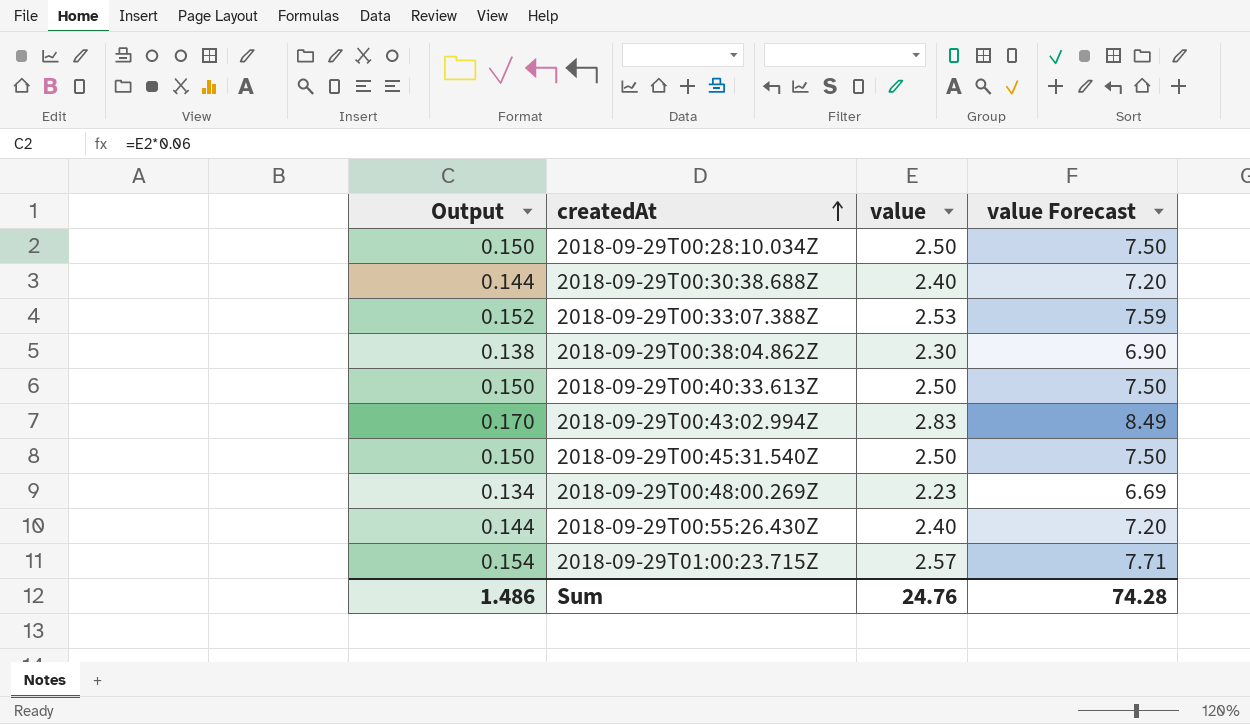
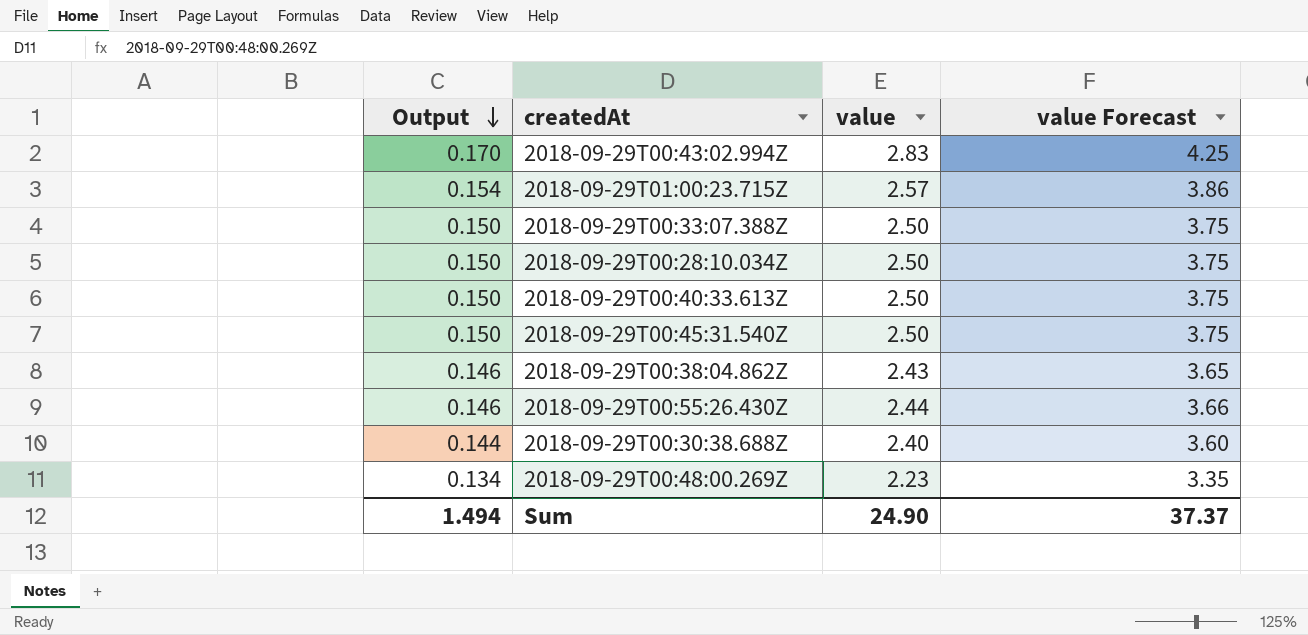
row order: createdAt ascending -> Output descending
column value Forecast | formula: [value] * 3 -> [value] * 1.5
2018-09-29T00:33:07.388Z | Output: 0.152 -> 0.150
2018-09-29T00:33:07.388Z | value: 2.53 -> 2.50
2018-09-29T00:38:04.862Z | Output: 0.138 -> 0.146
2018-09-29T00:38:04.862Z | value: 2.30 -> 2.43
2018-09-29T00:55:26.430Z | Output: 0.144 -> 0.146
2018-09-29T00:55:26.430Z | value: 2.40 -> 2.44
Sum | Output: 1.486 -> 1.494
Sum | value: 24.76 -> 24.90
Sum | value Forecast: 74.28 -> 37.37

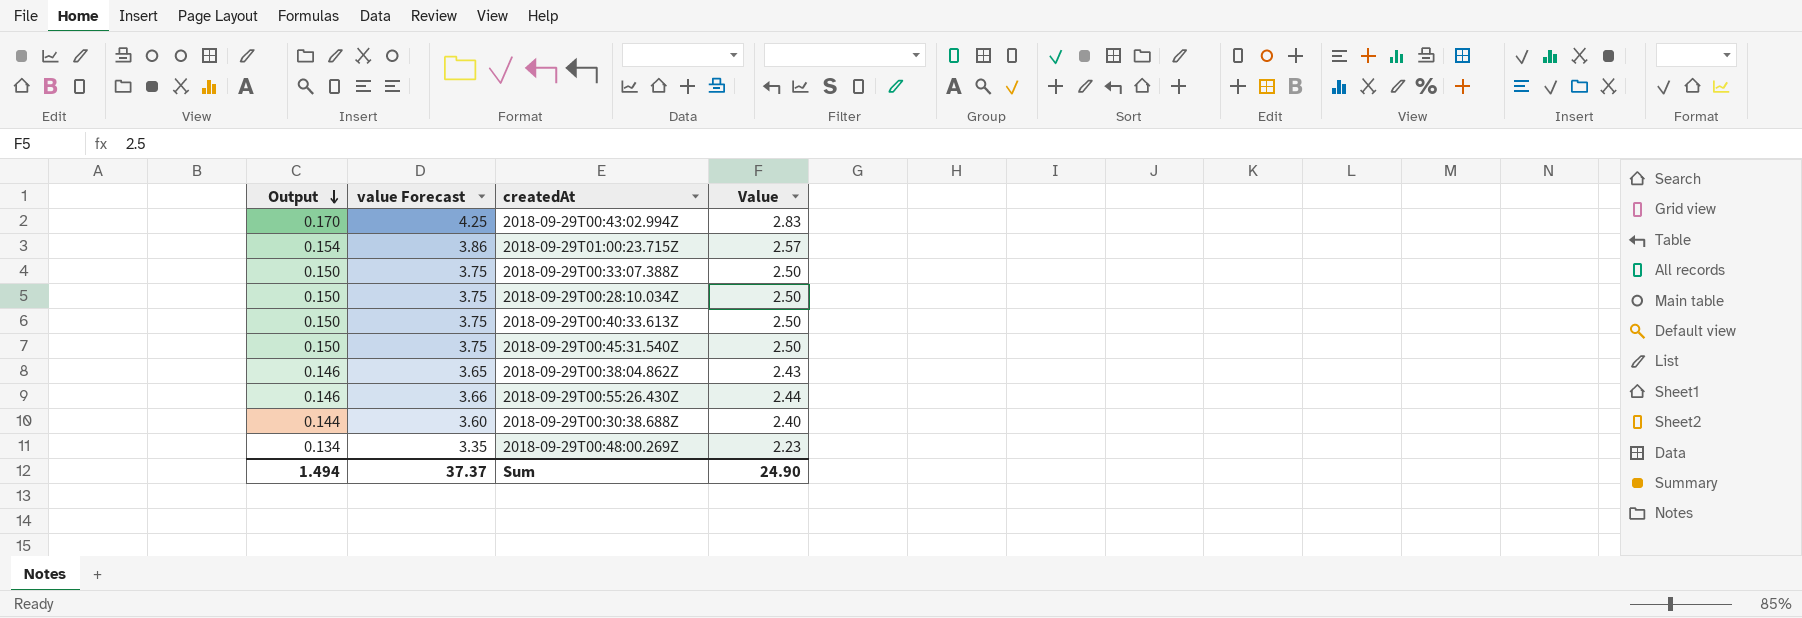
column value Forecast | position: 4 -> 2
column name: value -> Value

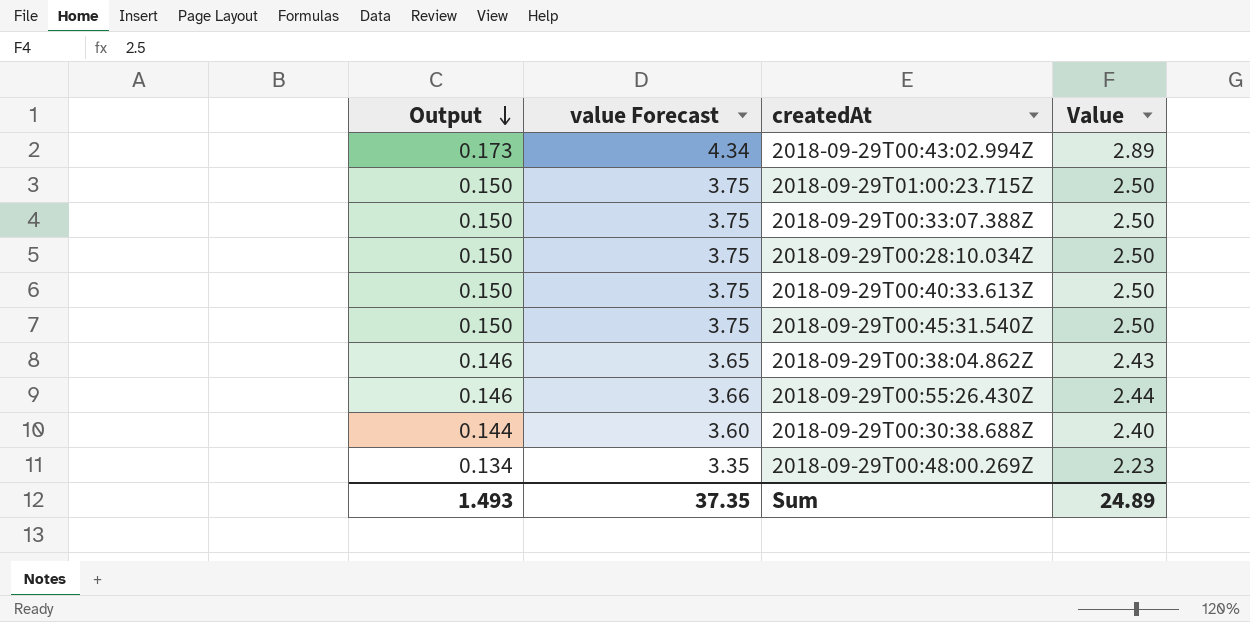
2018-09-29T00:43:02.994Z | Output: 0.170 -> 0.173
2018-09-29T00:43:02.994Z | value Forecast: 4.25 -> 4.34
2018-09-29T00:43:02.994Z | Value: 2.83 -> 2.89
2018-09-29T01:00:23.715Z | Output: 0.154 -> 0.150
2018-09-29T01:00:23.715Z | value Forecast: 3.86 -> 3.75
2018-09-29T01:00:23.715Z | Value: 2.57 -> 2.50
Sum | Output: 1.494 -> 1.493
Sum | value Forecast: 37.37 -> 37.35
Sum | Value: 24.90 -> 24.89

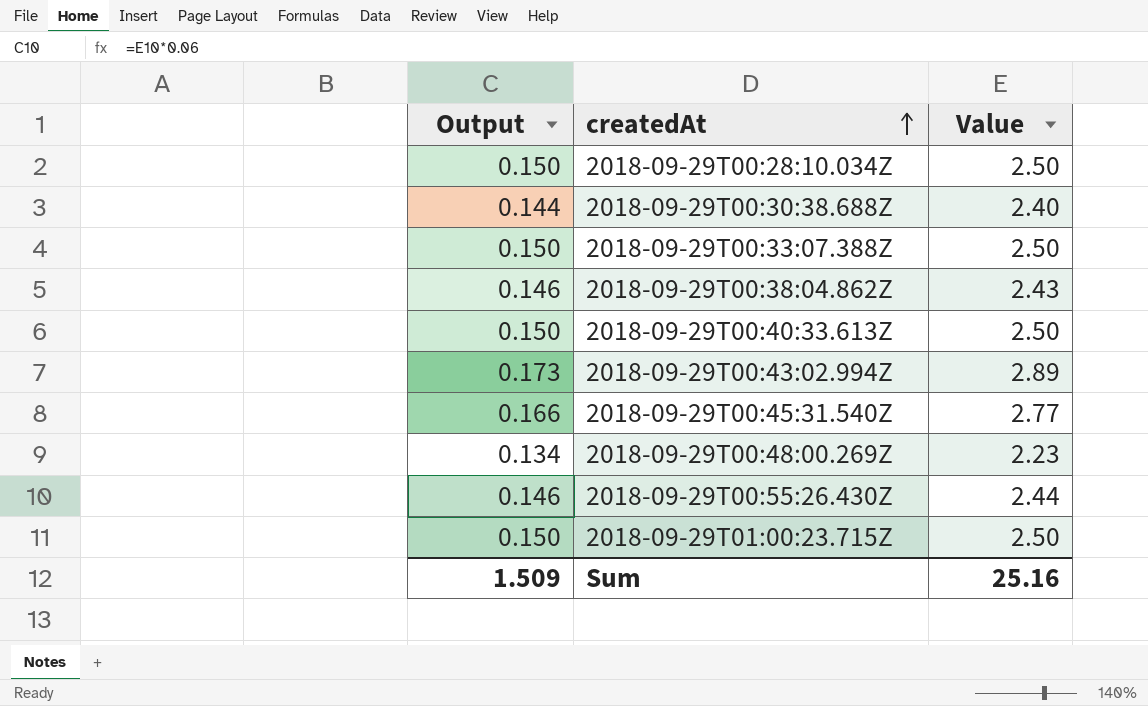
row order: Output descending -> createdAt ascending
column value Forecast | formula: [Value] * 1.5 -> none
2018-09-29T00:45:31.540Z | Output: 0.150 -> 0.166
2018-09-29T00:45:31.540Z | Value: 2.50 -> 2.77
Sum | Output: 1.493 -> 1.509
Sum | Value: 24.89 -> 25.16

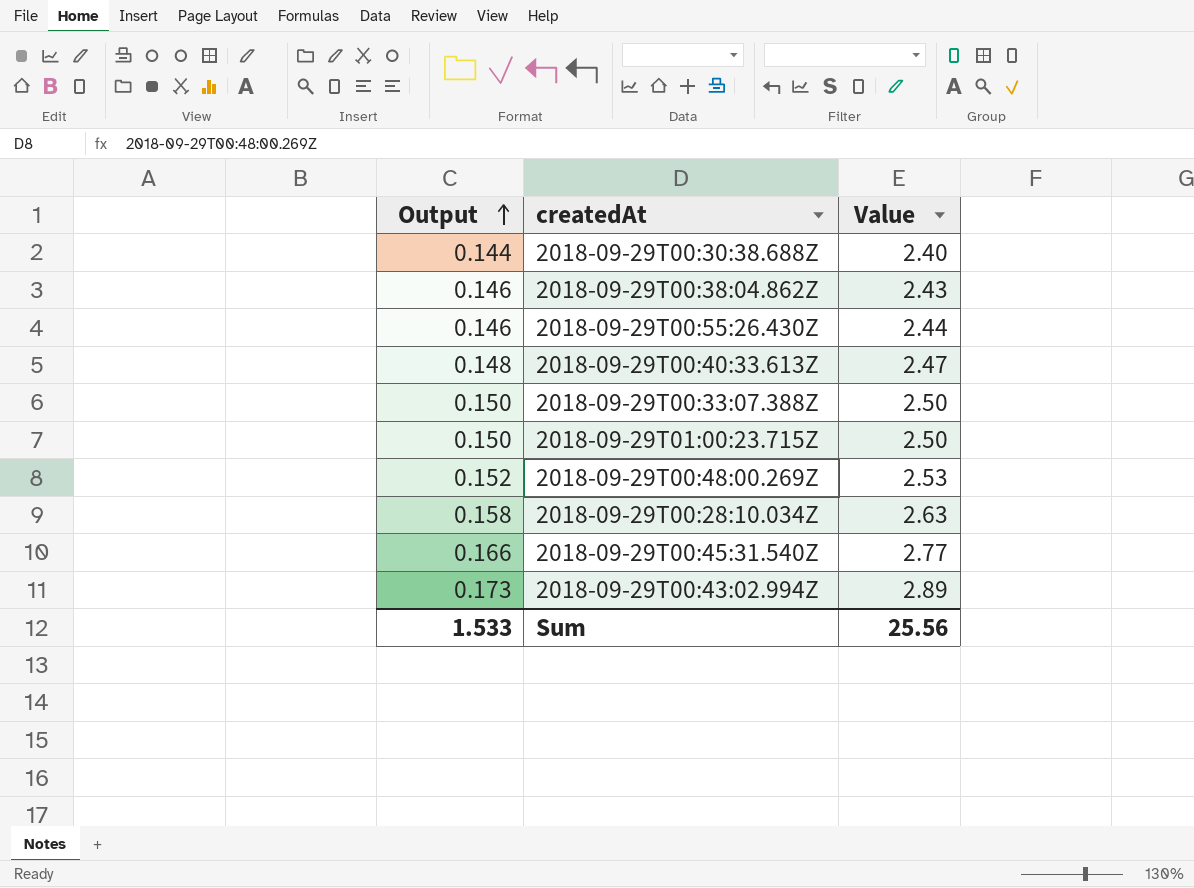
row order: createdAt ascending -> Output ascending
2018-09-29T00:40:33.613Z | Output: 0.150 -> 0.148
2018-09-29T00:40:33.613Z | Value: 2.50 -> 2.47
2018-09-29T00:48:00.269Z | Output: 0.134 -> 0.152
2018-09-29T00:48:00.269Z | Value: 2.23 -> 2.53
2018-09-29T00:28:10.034Z | Output: 0.150 -> 0.158
2018-09-29T00:28:10.034Z | Value: 2.50 -> 2.63
Sum | Output: 1.509 -> 1.533
Sum | Value: 25.16 -> 25.56

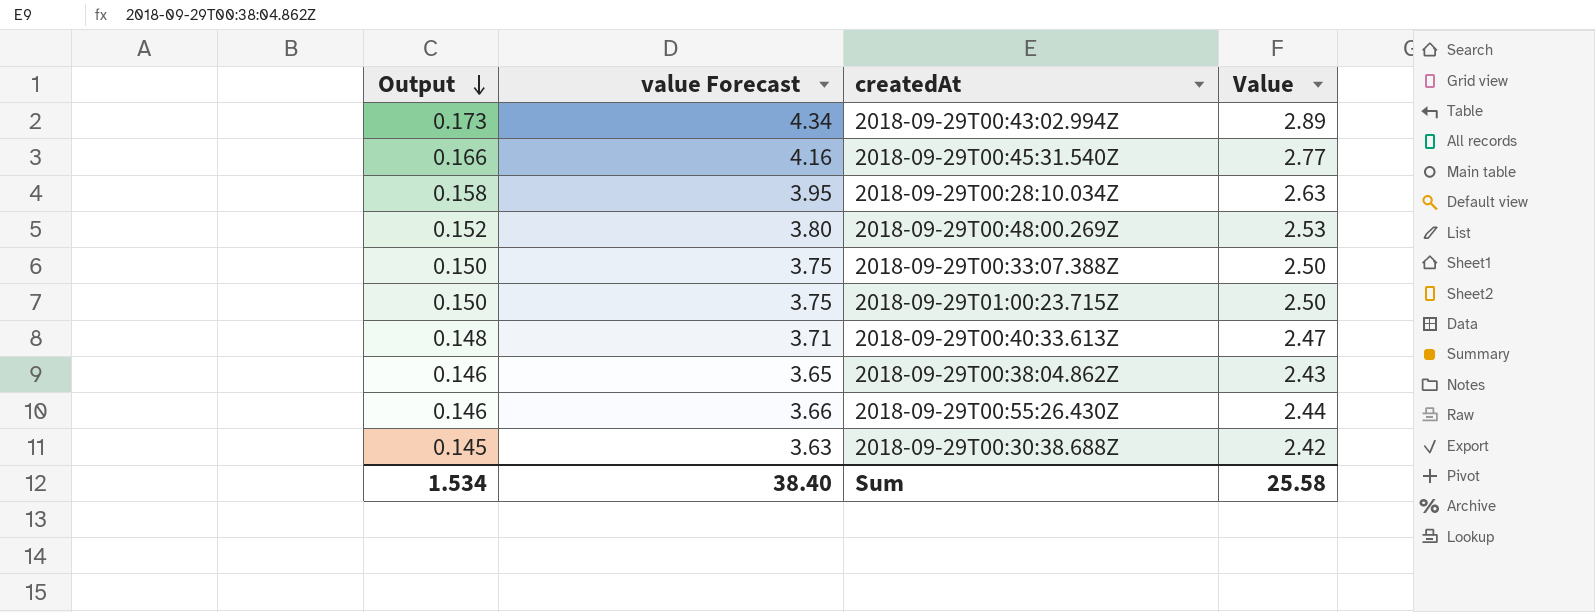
row order: Output ascending -> Output descending
column value Forecast | formula: none -> [Value] * 1.5
2018-09-29T00:30:38.688Z | Output: 0.144 -> 0.145
2018-09-29T00:30:38.688Z | Value: 2.40 -> 2.42
Sum | Output: 1.533 -> 1.534
Sum | Value: 25.56 -> 25.58

